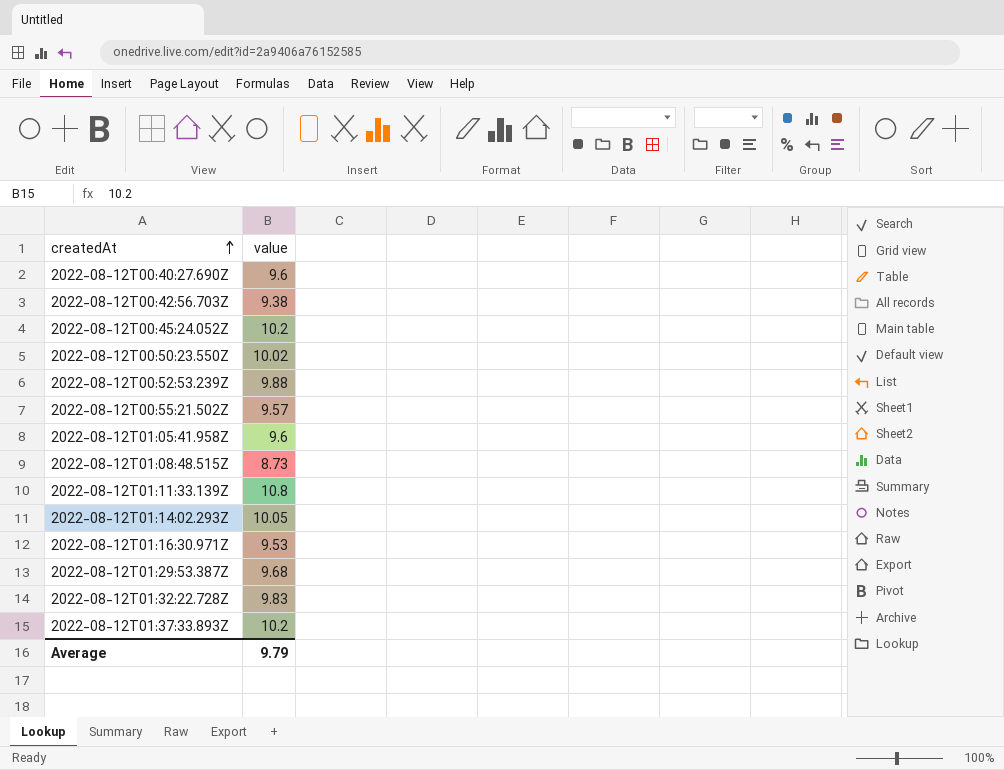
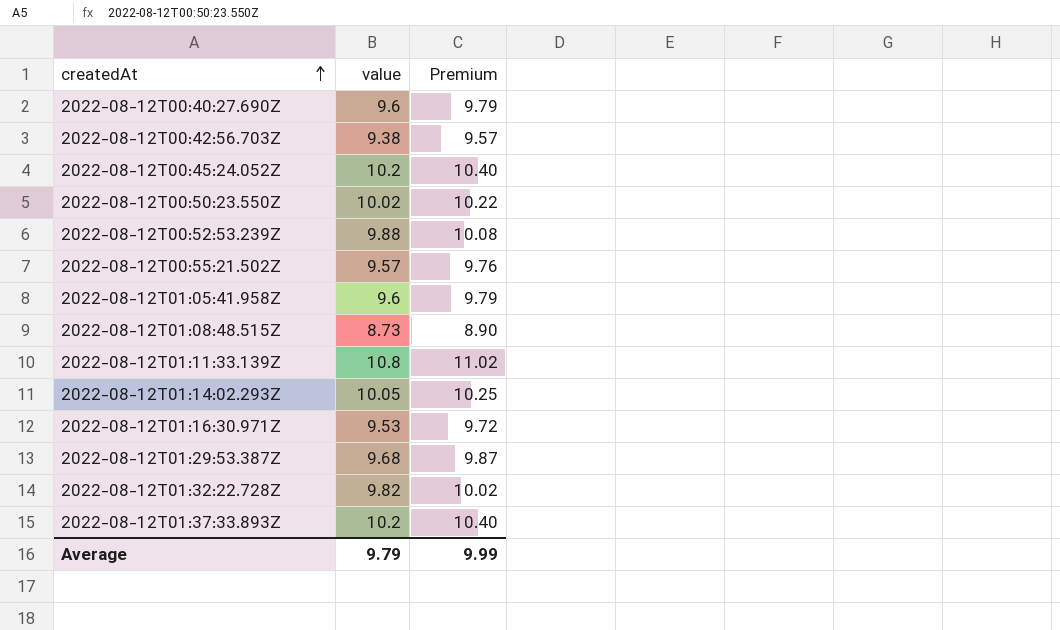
column Premium | formula: none -> [value] * 1.02
2022-08-12T01:32:22.728Z | value: 9.83 -> 9.82

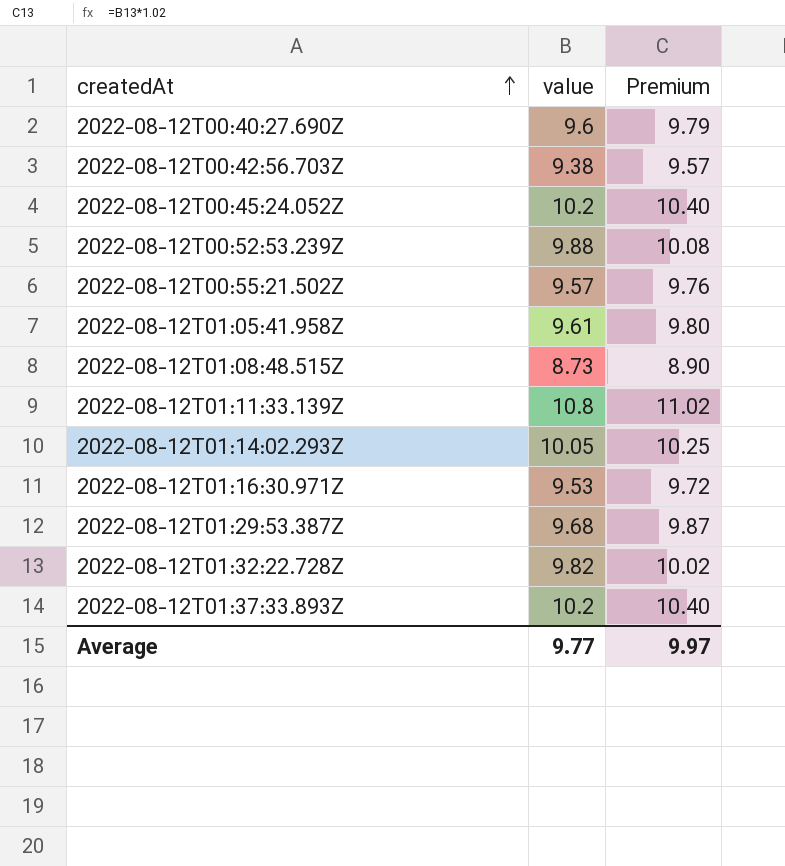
row 2022-08-12T00:50:23.550Z: 10.02 | 10.22 -> none
2022-08-12T01:05:41.958Z | value: 9.6 -> 9.61
2022-08-12T01:05:41.958Z | Premium: 9.79 -> 9.80
Average | value: 9.79 -> 9.77
Average | Premium: 9.99 -> 9.97

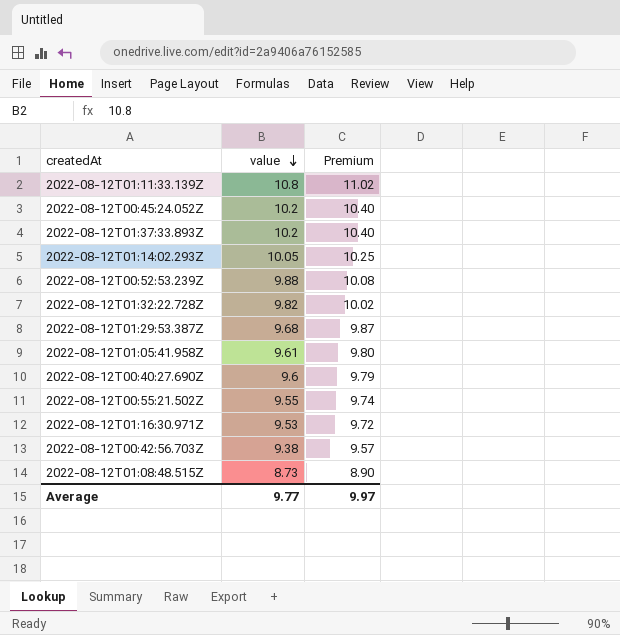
row order: createdAt ascending -> value descending
2022-08-12T00:55:21.502Z | value: 9.57 -> 9.55
2022-08-12T00:55:21.502Z | Premium: 9.76 -> 9.74

